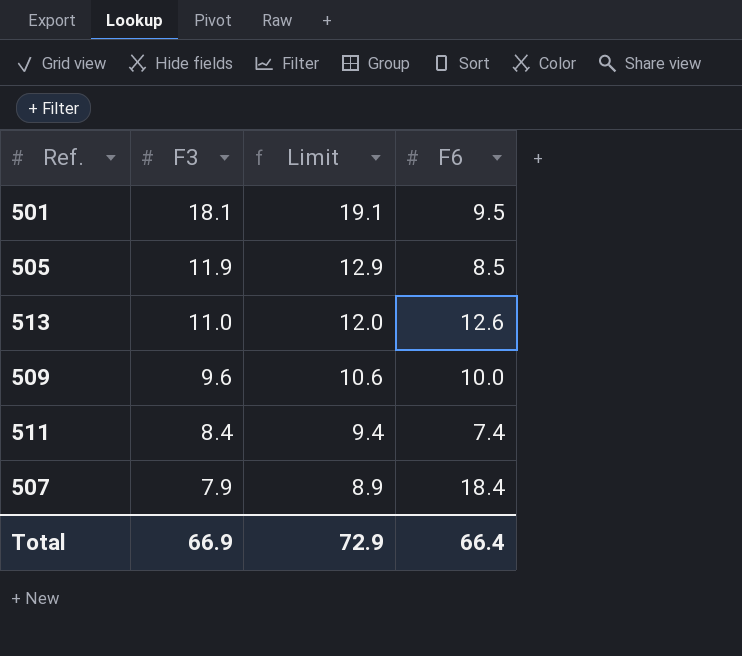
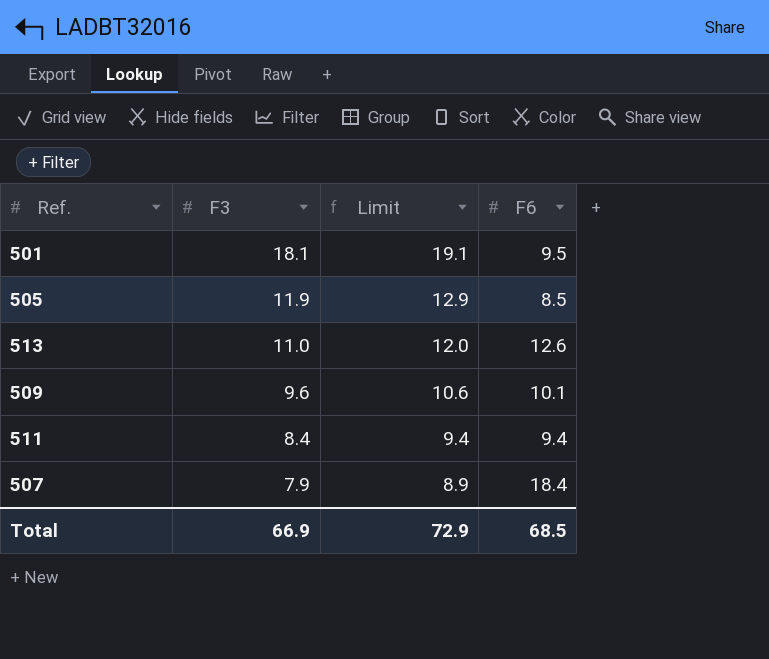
509 | F6: 10.0 -> 10.1
511 | F6: 7.4 -> 9.4
Total | F6: 66.4 -> 68.5

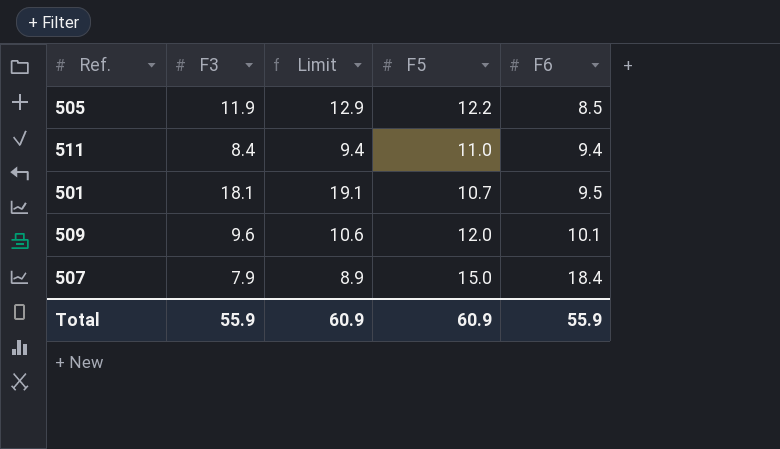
row order: F3 descending -> F6 ascending
column F5 | position: none -> 4
row 513: 11.0 | 12.0 | 12.6 -> none
Total | F3: 66.9 -> 55.9
Total | Limit: 72.9 -> 60.9
Total | F6: 68.5 -> 55.9

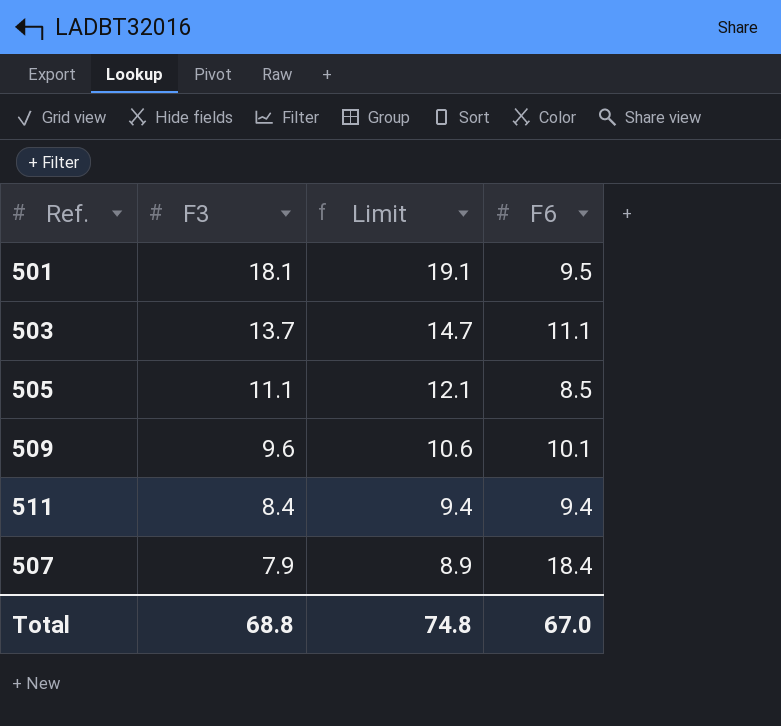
row order: F6 ascending -> F3 descending
column F5 | position: 4 -> none
row 503: none -> 13.7 | 14.7 | 11.1
505 | F3: 11.9 -> 11.1
505 | Limit: 12.9 -> 12.1
Total | F3: 55.9 -> 68.8
Total | Limit: 60.9 -> 74.8
Total | F6: 55.9 -> 67.0

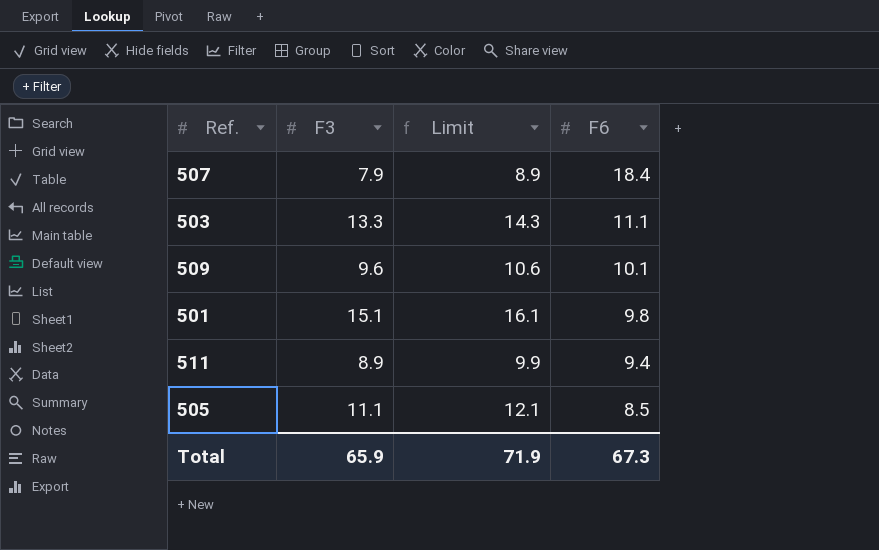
row order: F3 descending -> F6 descending
503 | F3: 13.7 -> 13.3
503 | Limit: 14.7 -> 14.3
501 | F3: 18.1 -> 15.1
501 | Limit: 19.1 -> 16.1
501 | F6: 9.5 -> 9.8
511 | F3: 8.4 -> 8.9
511 | Limit: 9.4 -> 9.9
Total | F3: 68.8 -> 65.9
Total | Limit: 74.8 -> 71.9
Total | F6: 67.0 -> 67.3

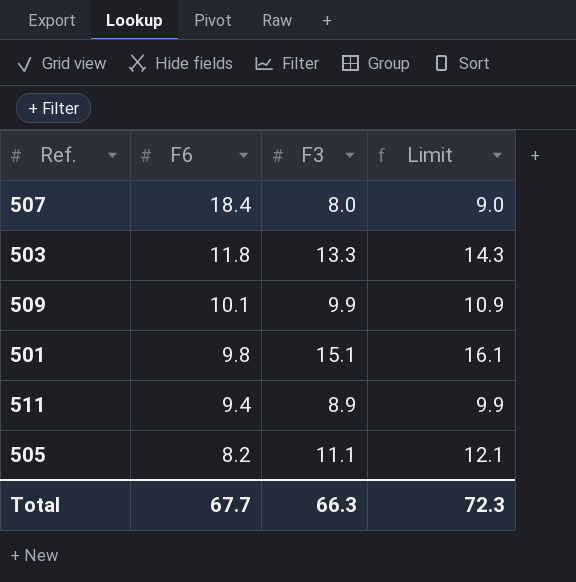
column F6 | position: 4 -> 2
507 | F3: 7.9 -> 8.0
507 | Limit: 8.9 -> 9.0
503 | F6: 11.1 -> 11.8
509 | F3: 9.6 -> 9.9
509 | Limit: 10.6 -> 10.9
505 | F6: 8.5 -> 8.2
Total | F6: 67.3 -> 67.7
Total | F3: 65.9 -> 66.3
Total | Limit: 71.9 -> 72.3

